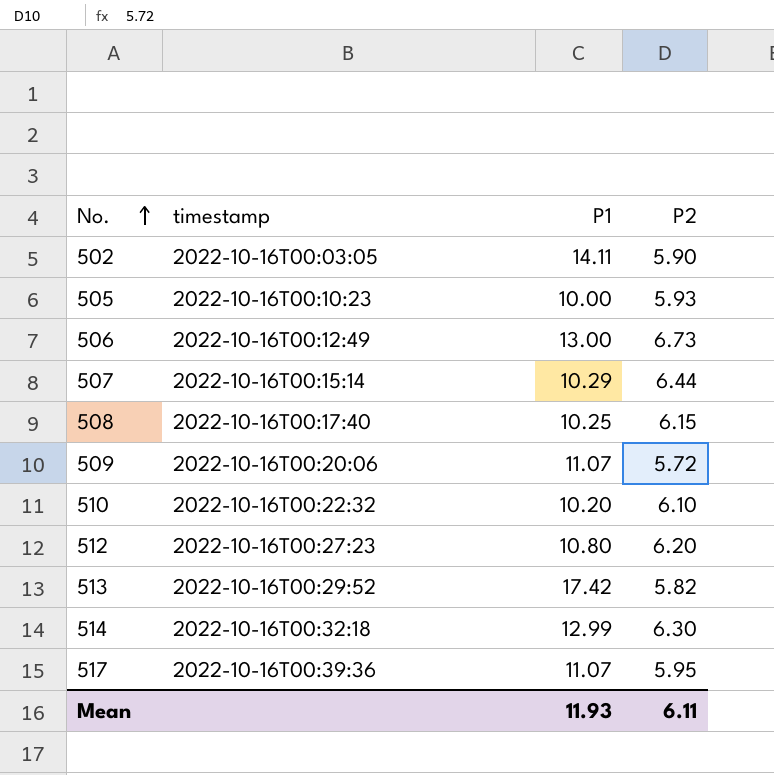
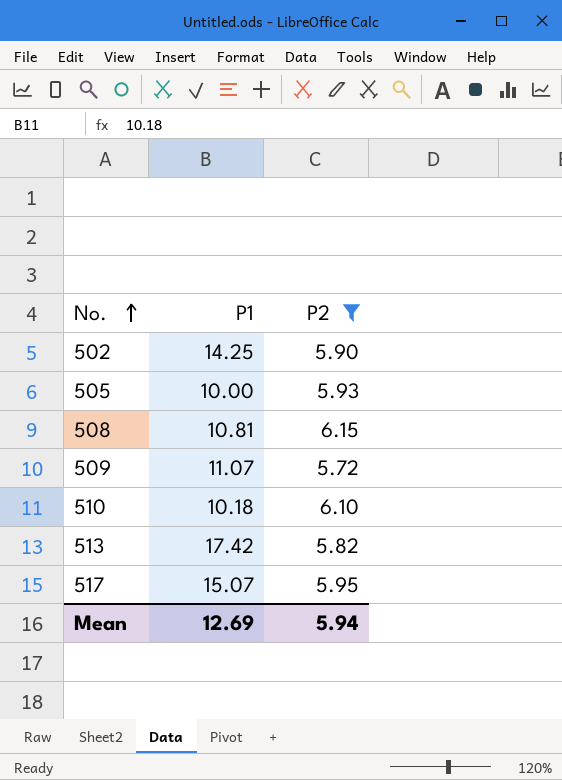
filter: none -> P2 <= 6.15
column timestamp | position: 2 -> none
502 | P1: 14.11 -> 14.25
508 | P1: 10.25 -> 10.81
510 | P1: 10.20 -> 10.18
517 | P1: 11.07 -> 15.07
Mean | P1: 11.93 -> 12.69
Mean | P2: 6.11 -> 5.94

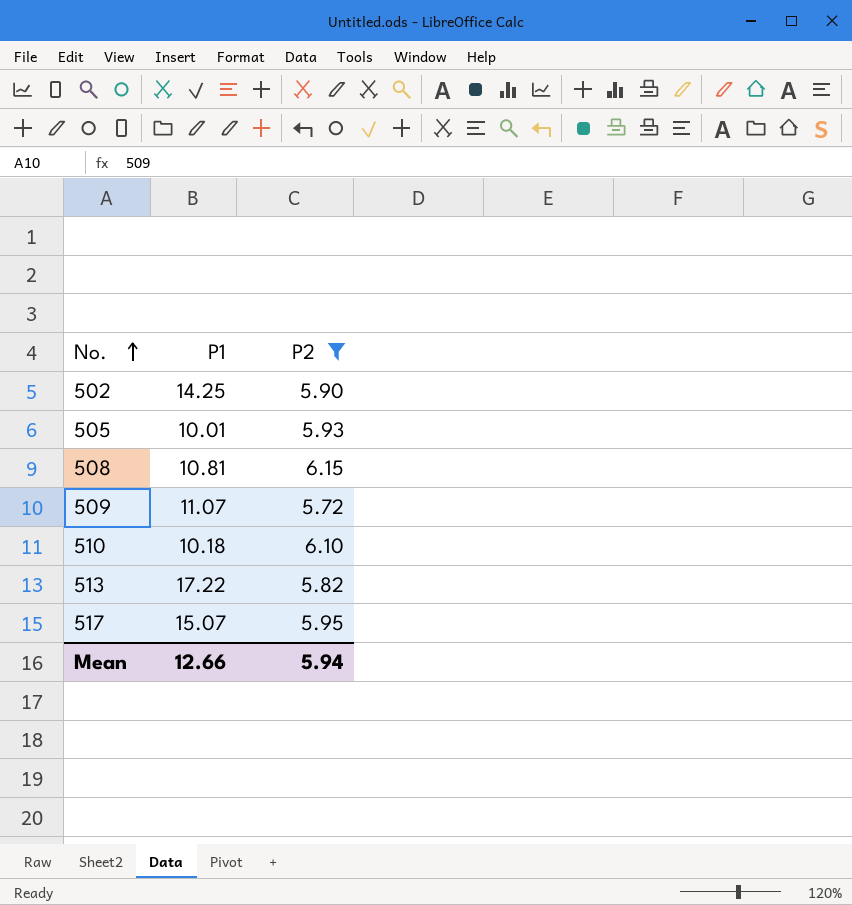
505 | P1: 10.00 -> 10.01
513 | P1: 17.42 -> 17.22
Mean | P1: 12.69 -> 12.66

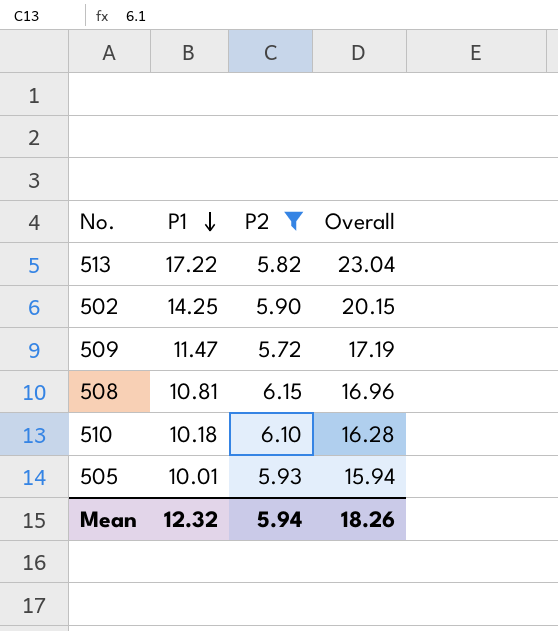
row order: No. ascending -> P1 descending
column Overall | formula: none -> [P1] + [P2]
row 517: 15.07 | 5.95 -> none
509 | P1: 11.07 -> 11.47
Mean | P1: 12.66 -> 12.32

